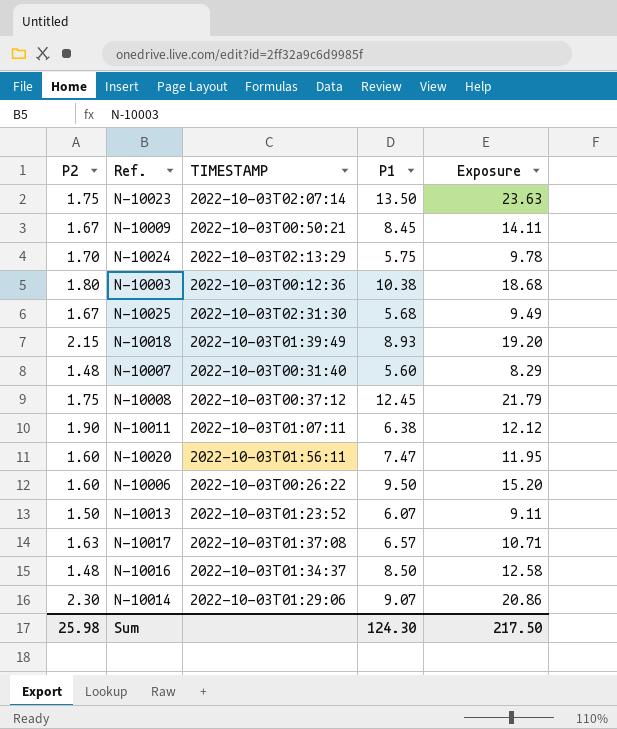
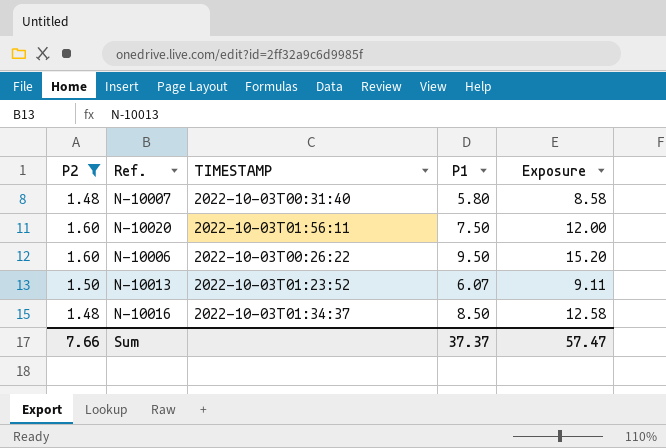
filter: none -> P2 <= 1.60
N-10007 | P1: 5.60 -> 5.80
N-10007 | Exposure: 8.29 -> 8.58
N-10020 | P1: 7.47 -> 7.50
N-10020 | Exposure: 11.95 -> 12.00
Sum | P2: 25.98 -> 7.66
Sum | P1: 124.30 -> 37.37
Sum | Exposure: 217.50 -> 57.47

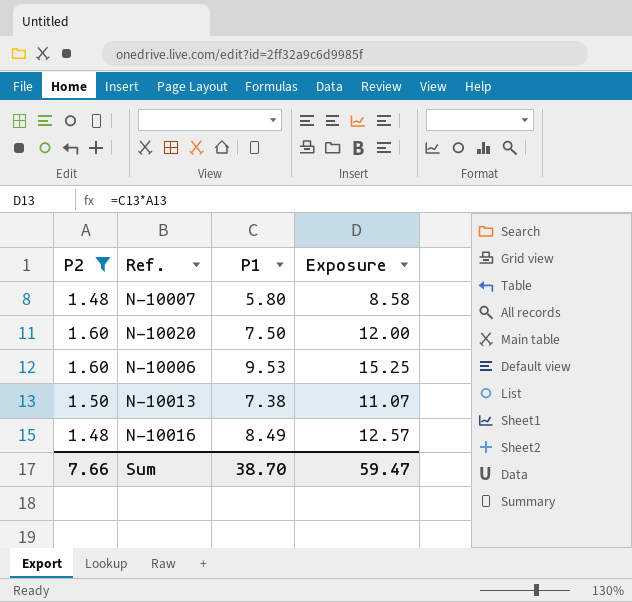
column TIMESTAMP | position: 3 -> none
N-10006 | P1: 9.50 -> 9.53
N-10006 | Exposure: 15.20 -> 15.25
N-10013 | P1: 6.07 -> 7.38
N-10013 | Exposure: 9.11 -> 11.07
N-10016 | P1: 8.50 -> 8.49
N-10016 | Exposure: 12.58 -> 12.57
Sum | P1: 37.37 -> 38.70
Sum | Exposure: 57.47 -> 59.47

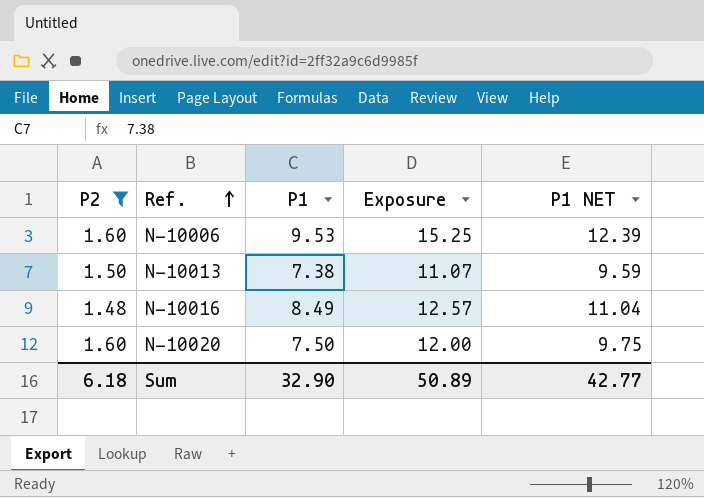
row order: none -> Ref. ascending
column P1 NET | formula: none -> [P1] * 1.3
row N-10007: 1.48 | 5.80 | 8.58 -> none
Sum | P2: 7.66 -> 6.18
Sum | P1: 38.70 -> 32.90
Sum | Exposure: 59.47 -> 50.89

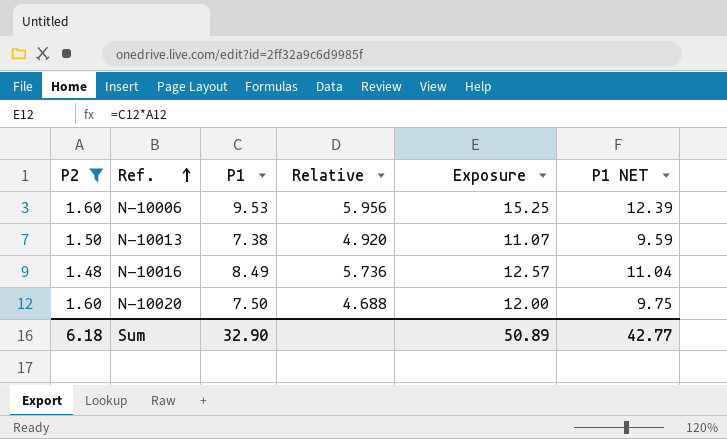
column Relative | formula: none -> [P1] / [P2]

